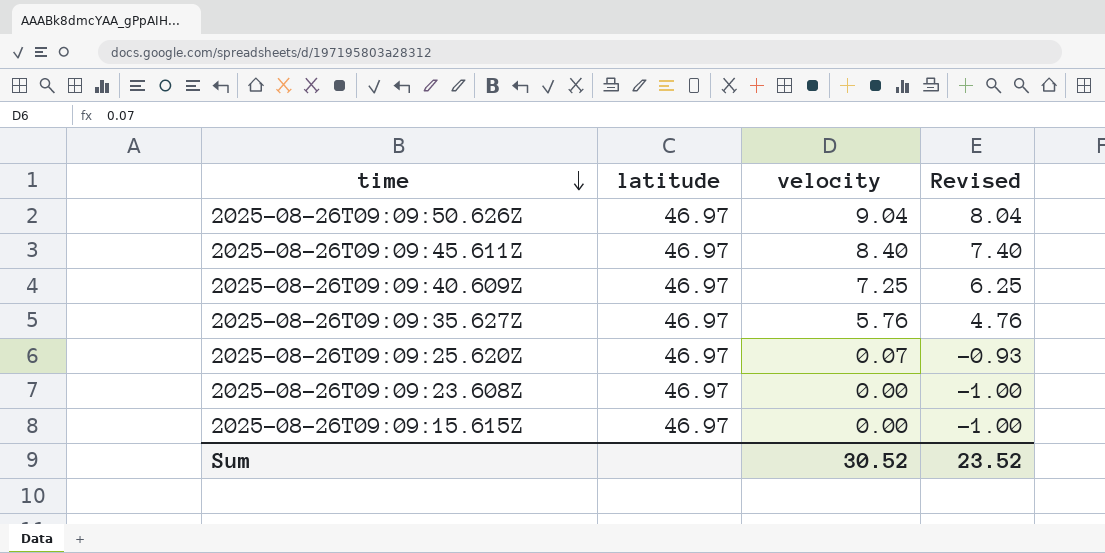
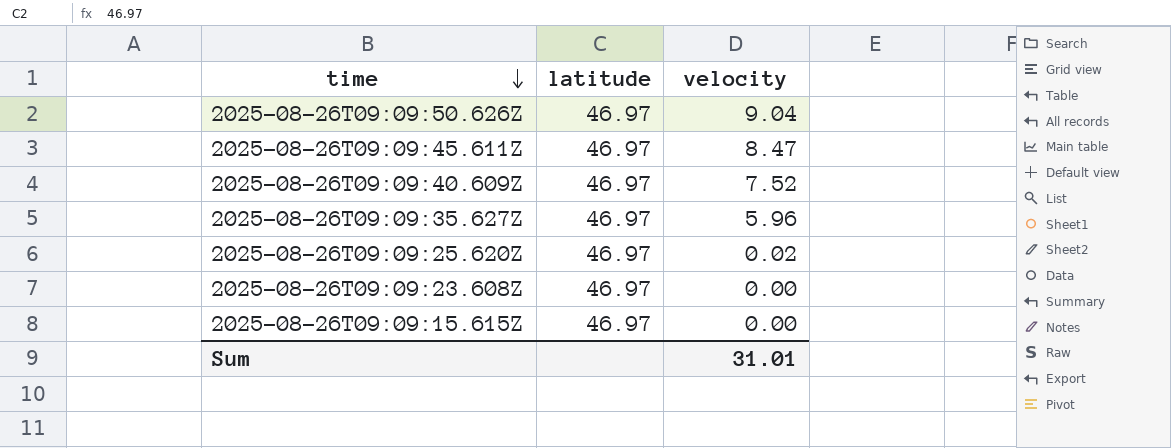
column Revised | formula: [velocity] - 1 -> none
2025-08-26T09:09:45.611Z | velocity: 8.40 -> 8.47
2025-08-26T09:09:40.609Z | velocity: 7.25 -> 7.52
2025-08-26T09:09:35.627Z | velocity: 5.76 -> 5.96
2025-08-26T09:09:25.620Z | velocity: 0.07 -> 0.02
Sum | velocity: 30.52 -> 31.01

